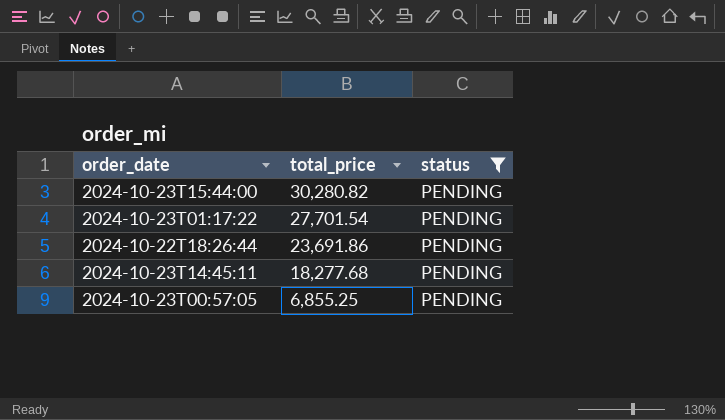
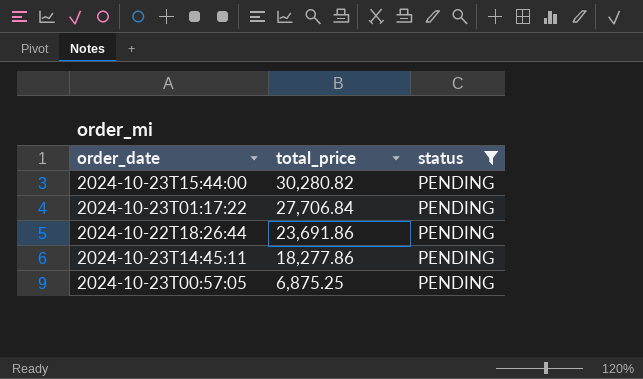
2024-10-23T01:17:22 | total_price: 27,701.54 -> 27,706.84
2024-10-23T14:45:11 | total_price: 18,277.68 -> 18,277.86
2024-10-23T00:57:05 | total_price: 6,855.25 -> 6,875.25

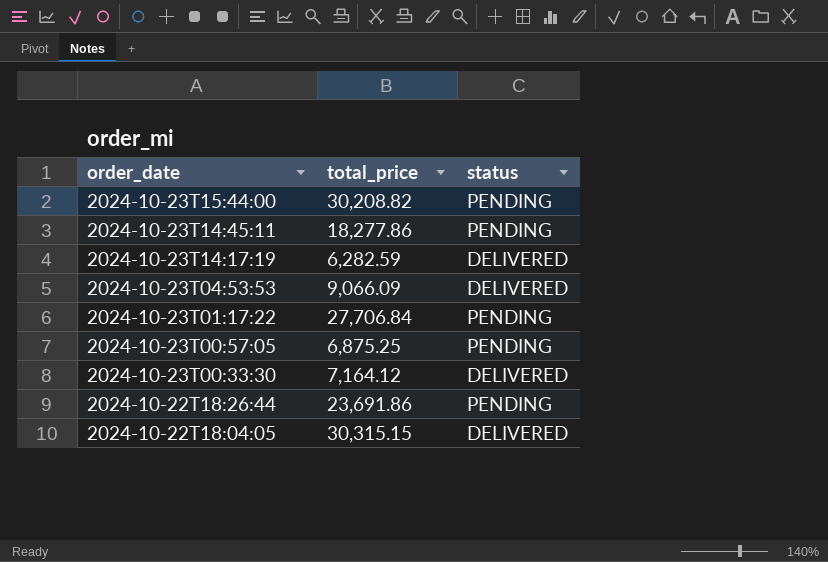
filter: status = PENDING -> none
row order: total_price descending -> order_date descending
2024-10-23T15:44:00 | total_price: 30,280.82 -> 30,208.82

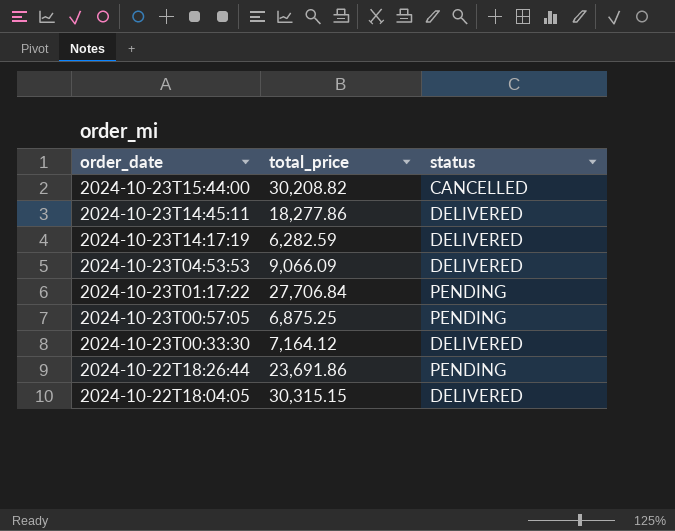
2024-10-23T15:44:00 | status: PENDING -> CANCELLED
2024-10-23T14:45:11 | status: PENDING -> DELIVERED

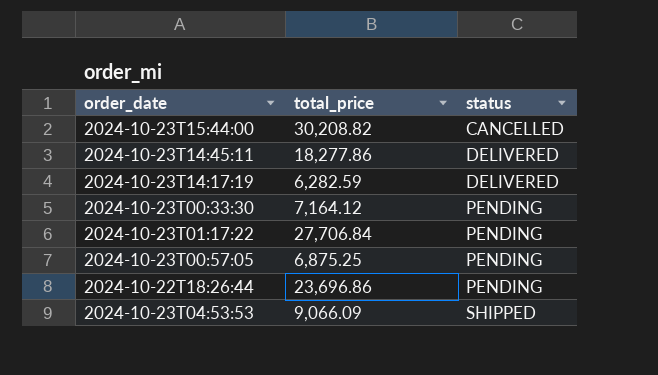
row order: order_date descending -> status ascending
row 2024-10-22T18:04:05: 30,315.15 | DELIVERED -> none
2024-10-23T00:33:30 | status: DELIVERED -> PENDING
2024-10-22T18:26:44 | total_price: 23,691.86 -> 23,696.86
2024-10-23T04:53:53 | status: DELIVERED -> SHIPPED

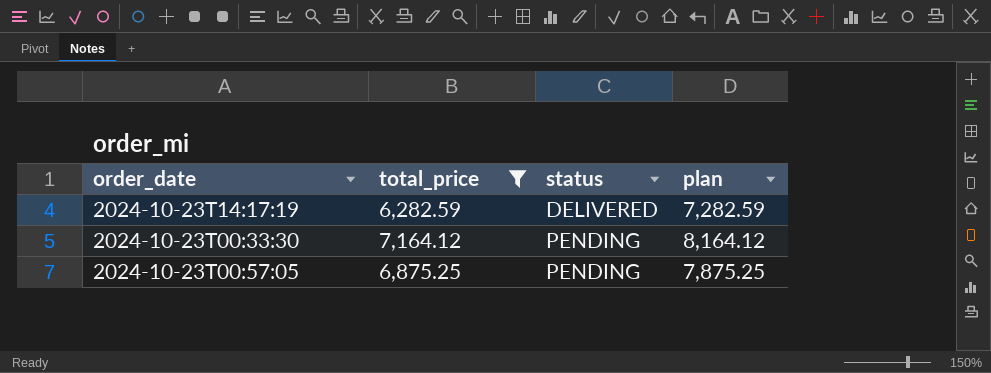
filter: none -> total_price <= 7,164.12
column plan | formula: none -> [total_price] + 1000

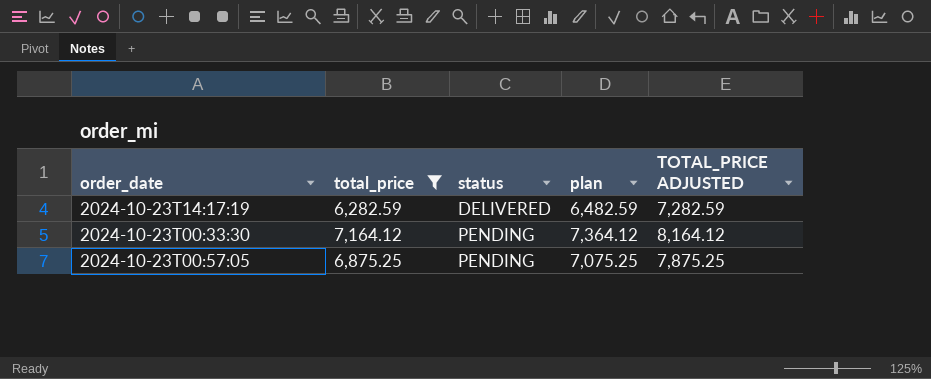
column plan | formula: [total_price] + 1000 -> [total_price] + 200
column TOTAL_PRICE ADJUSTED | formula: none -> [total_price] + 1000

